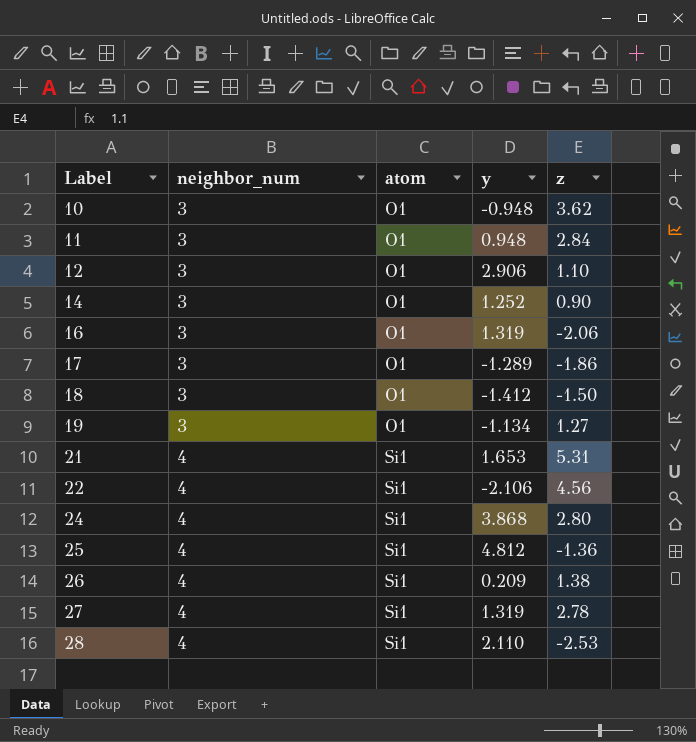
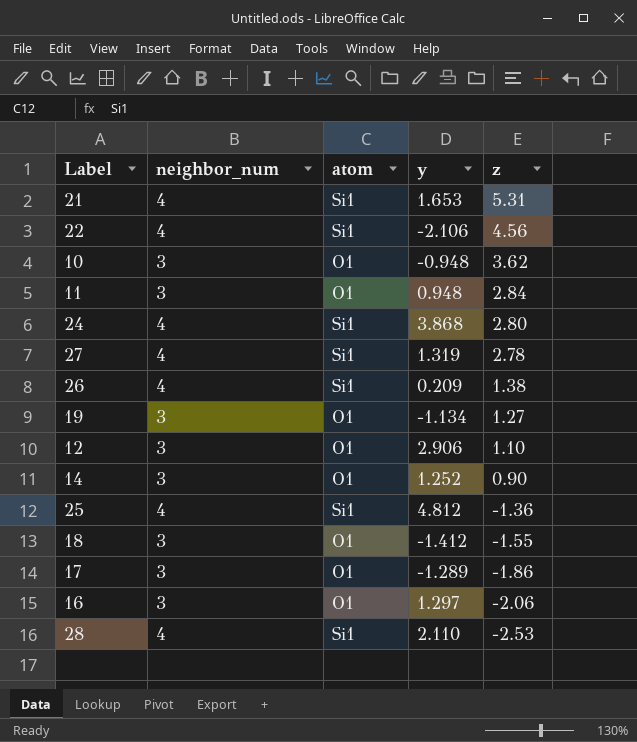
row order: Label ascending -> z descending
18 | z: -1.50 -> -1.55
16 | y: 1.319 -> 1.297

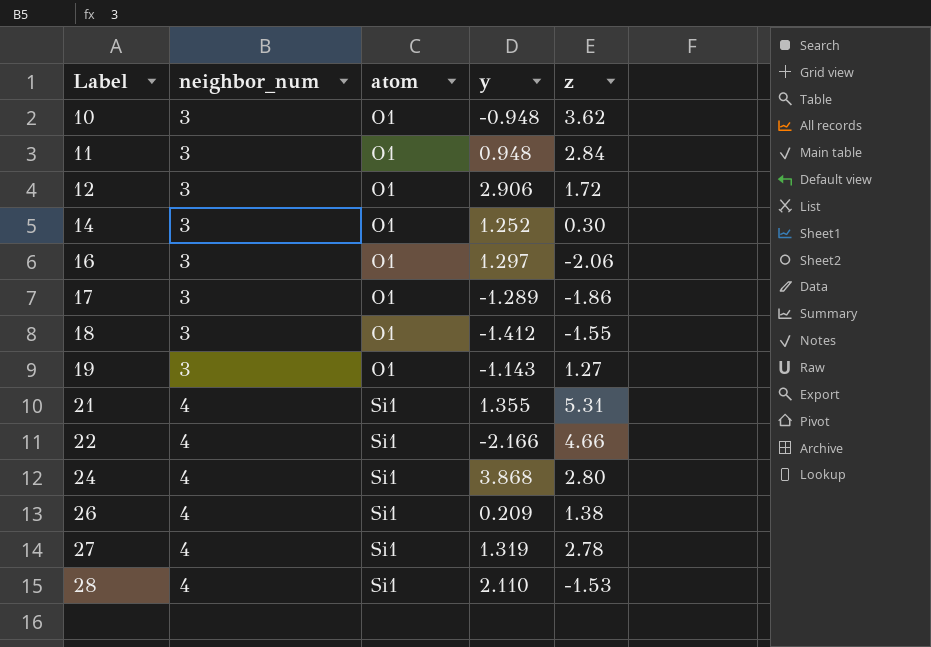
row order: z descending -> Label ascending
row 25: 4 | Si1 | 4.812 | -1.36 -> none
12 | z: 1.10 -> 1.72
14 | z: 0.90 -> 0.30
19 | y: -1.134 -> -1.143
21 | y: 1.653 -> 1.355
22 | y: -2.106 -> -2.166
22 | z: 4.56 -> 4.66
28 | z: -2.53 -> -1.53

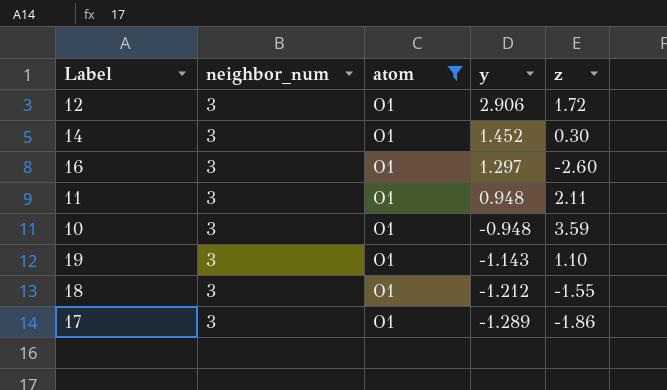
filter: none -> atom = O1
row order: Label ascending -> y descending
14 | y: 1.252 -> 1.452
16 | z: -2.06 -> -2.60
11 | z: 2.84 -> 2.11
10 | z: 3.62 -> 3.59
19 | z: 1.27 -> 1.10
18 | y: -1.412 -> -1.212

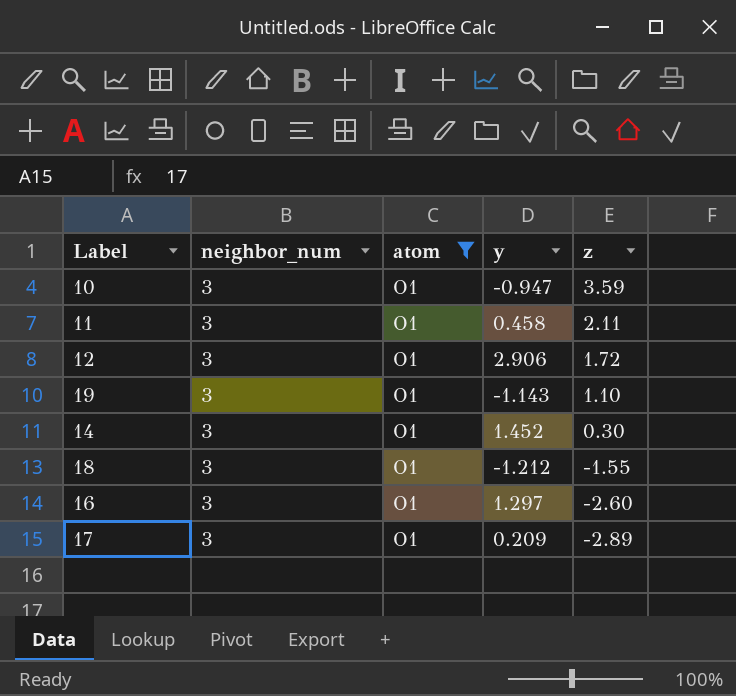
row order: y descending -> z descending
10 | y: -0.948 -> -0.947
11 | y: 0.948 -> 0.458
17 | y: -1.289 -> 0.209
17 | z: -1.86 -> -2.89

